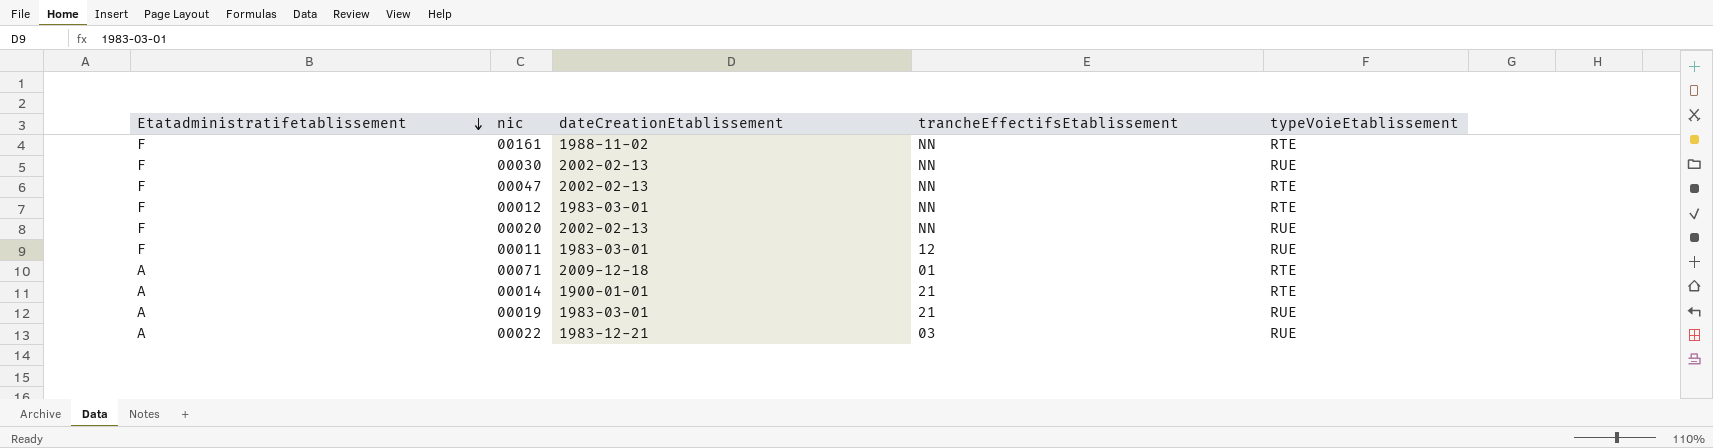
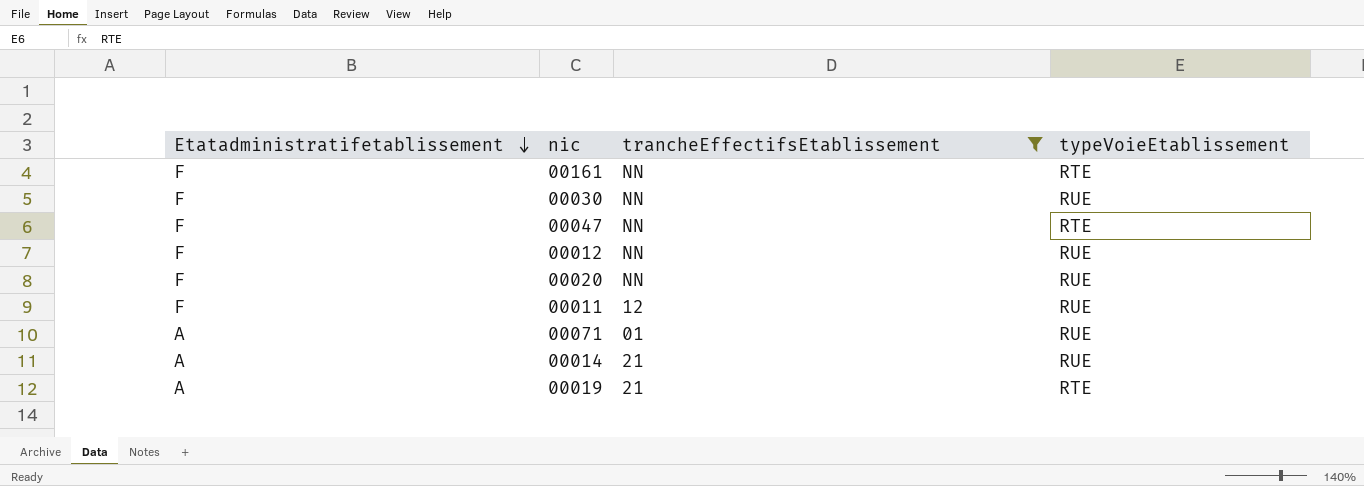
filter: none -> trancheEffectifsEtablissement != 03
column dateCreationEtablissement | position: 3 -> none
00012 | typeVoieEtablissement: RTE -> RUE
00071 | typeVoieEtablissement: RTE -> RUE
00014 | typeVoieEtablissement: RTE -> RUE
00019 | typeVoieEtablissement: RUE -> RTE

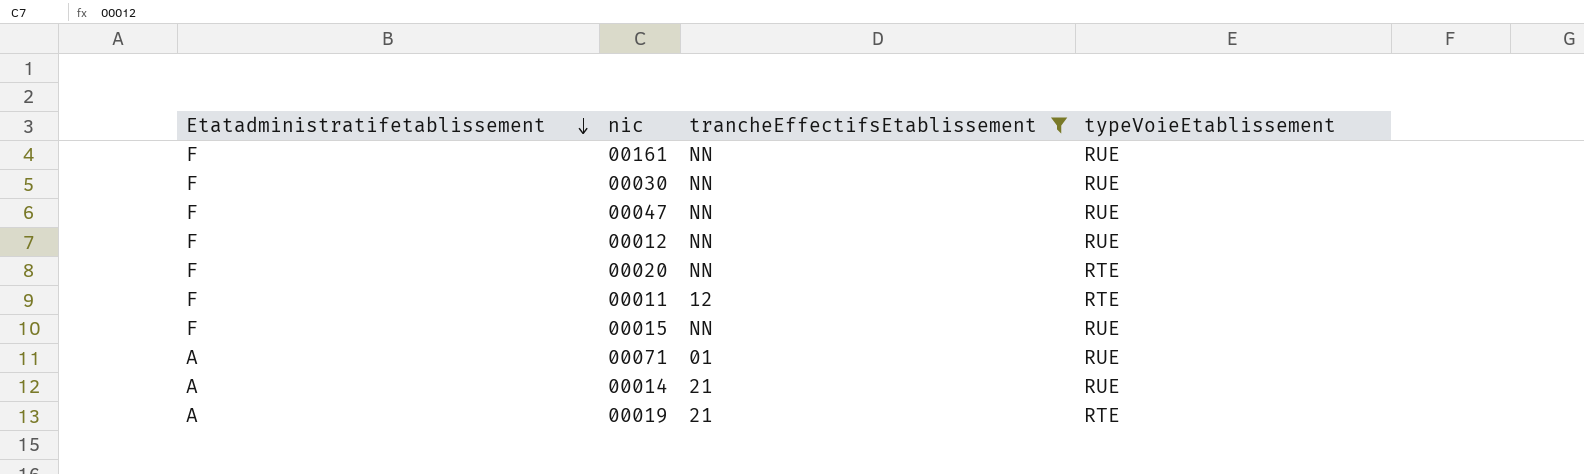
00161 | typeVoieEtablissement: RTE -> RUE
00047 | typeVoieEtablissement: RTE -> RUE
00020 | typeVoieEtablissement: RUE -> RTE
00011 | typeVoieEtablissement: RUE -> RTE
row 00015: none -> F | NN | RUE

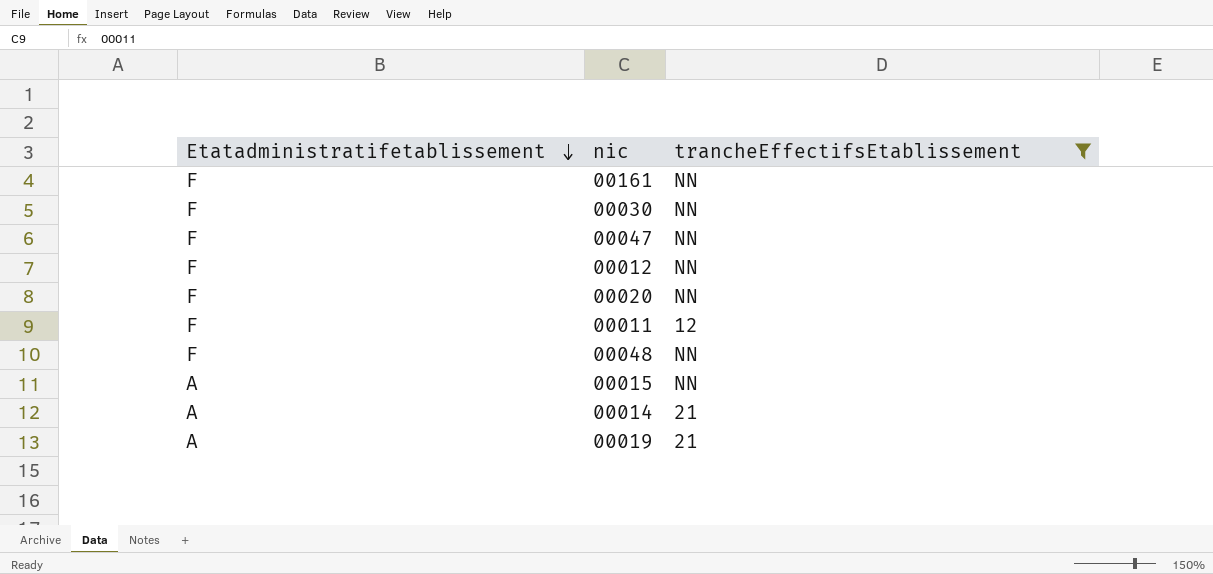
column typeVoieEtablissement | position: 4 -> none
row 00071: A | 01 | RUE -> none
row 00048: none -> F | NN
00015 | Etatadministratifetablissement: F -> A

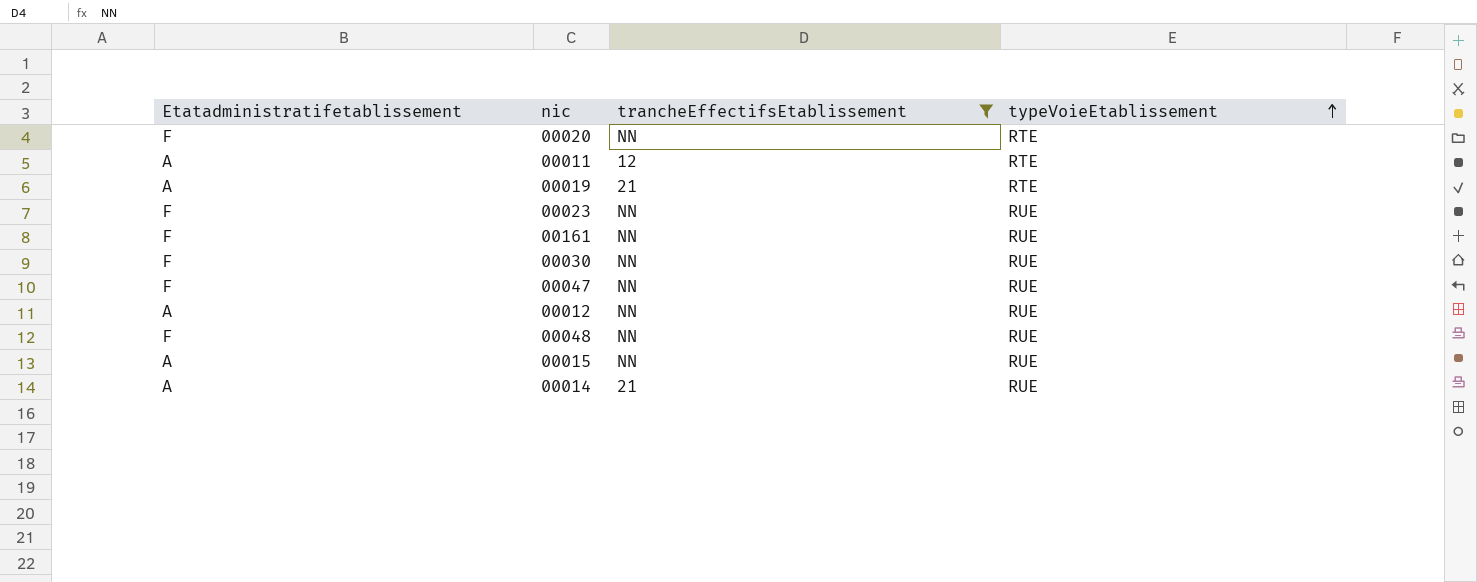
row order: Etatadministratifetablissement descending -> typeVoieEtablissement ascending
column typeVoieEtablissement | position: none -> 4
00011 | Etatadministratifetablissement: F -> A
row 00023: none -> F | NN | RUE
00012 | Etatadministratifetablissement: F -> A

